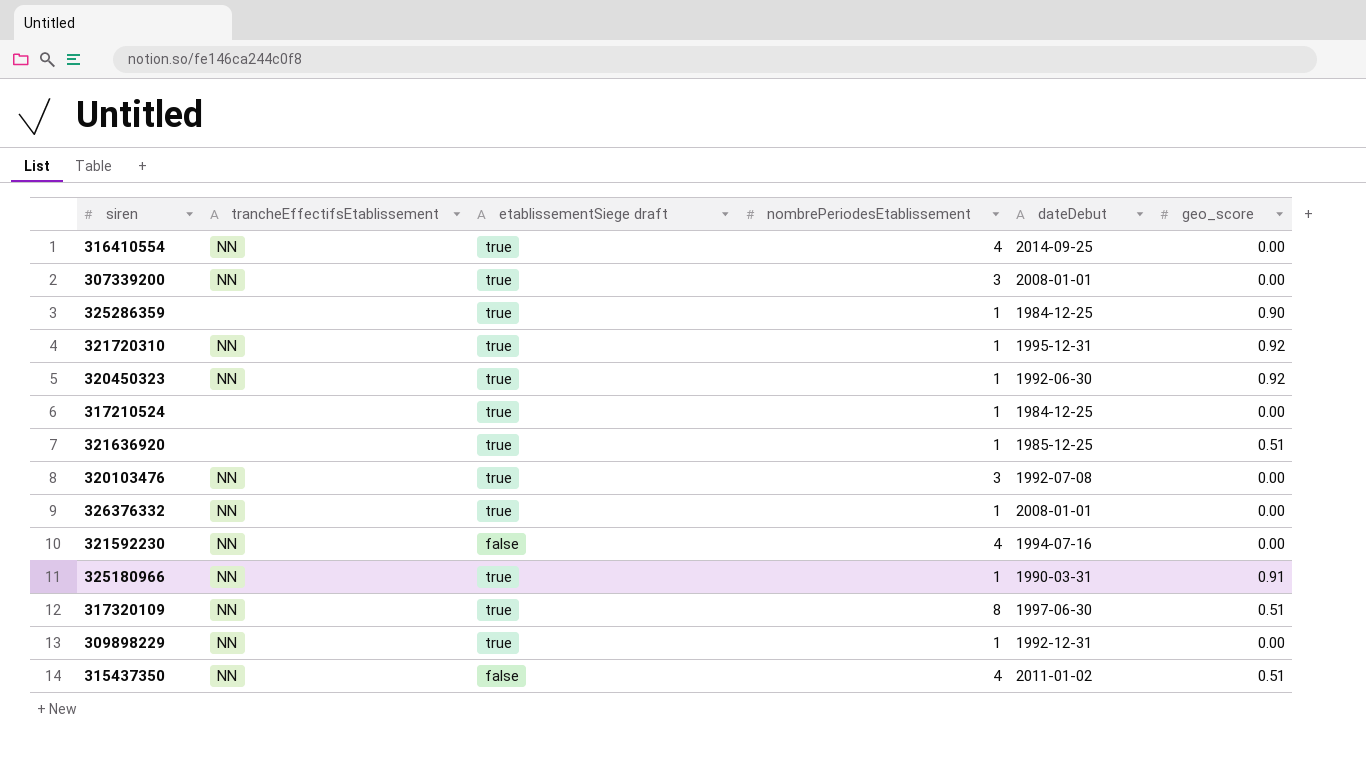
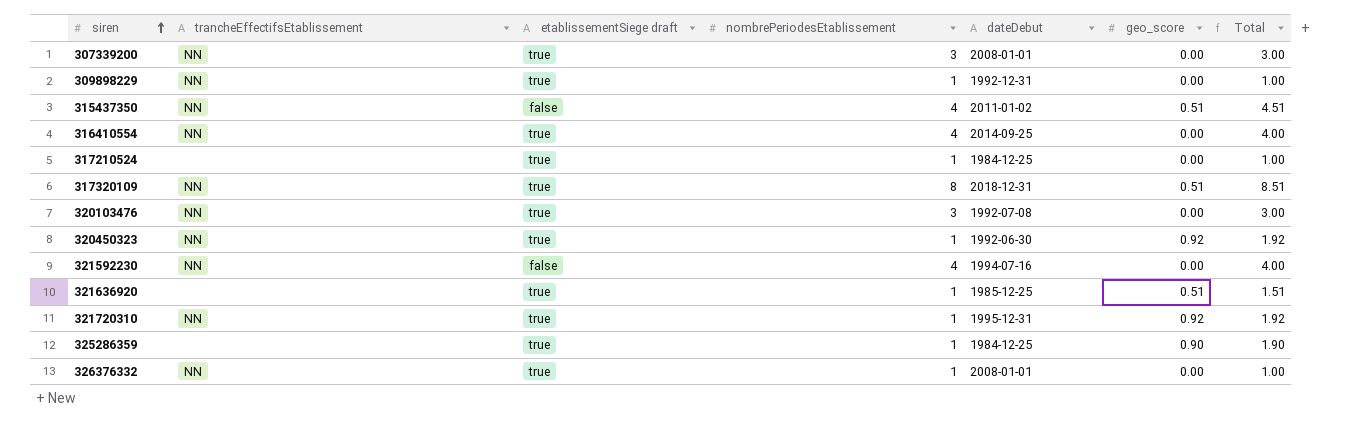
row order: none -> siren ascending
column Total | formula: none -> [nombrePeriodesEtablissement] + [geo_score]
row 325180966: NN | true | 1 | 1990-03-31 | 0.91 -> none
317320109 | dateDebut: 1997-06-30 -> 2018-12-31

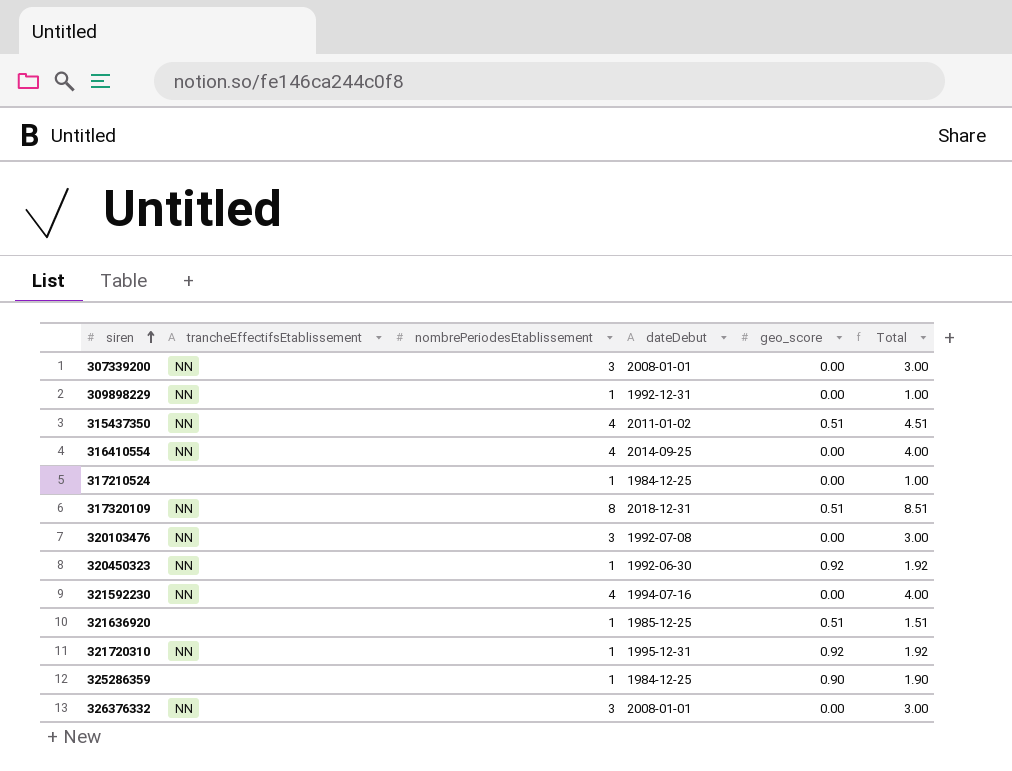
column etablissementSiege draft | position: 3 -> none
326376332 | nombrePeriodesEtablissement: 1 -> 3
326376332 | Total: 1.00 -> 3.00

